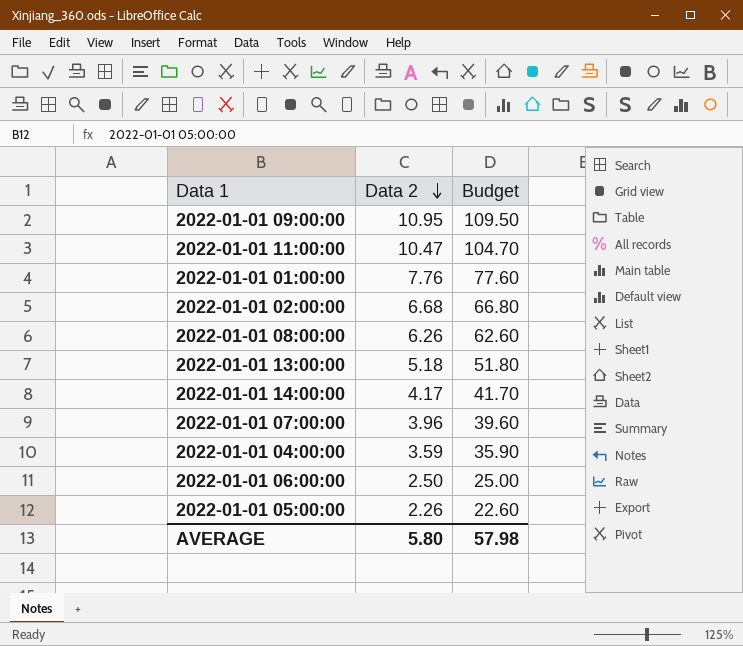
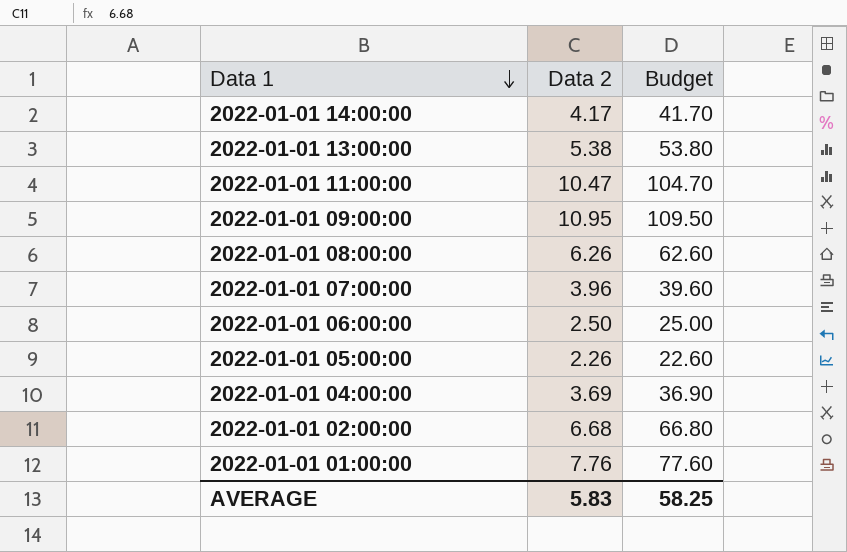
row order: Data 2 descending -> Data 1 descending
2022-01-01 13:00:00 | Data 2: 5.18 -> 5.38
2022-01-01 13:00:00 | Budget: 51.80 -> 53.80
2022-01-01 04:00:00 | Data 2: 3.59 -> 3.69
2022-01-01 04:00:00 | Budget: 35.90 -> 36.90
AVERAGE | Data 2: 5.80 -> 5.83
AVERAGE | Budget: 57.98 -> 58.25

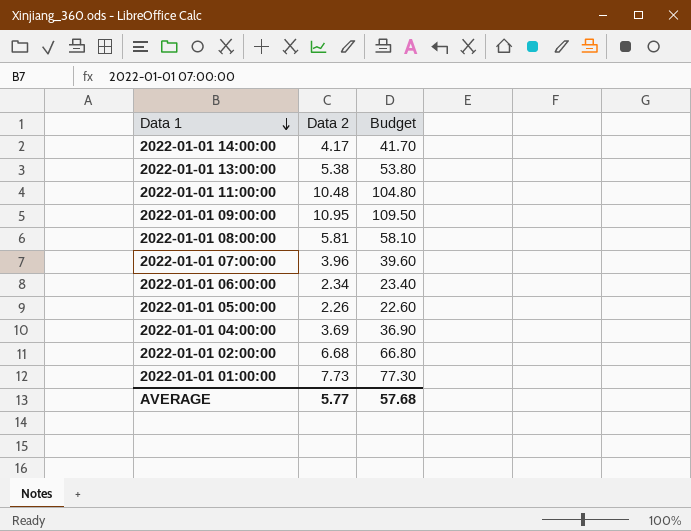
2022-01-01 11:00:00 | Data 2: 10.47 -> 10.48
2022-01-01 11:00:00 | Budget: 104.70 -> 104.80
2022-01-01 08:00:00 | Data 2: 6.26 -> 5.81
2022-01-01 08:00:00 | Budget: 62.60 -> 58.10
2022-01-01 06:00:00 | Data 2: 2.50 -> 2.34
2022-01-01 06:00:00 | Budget: 25.00 -> 23.40
2022-01-01 01:00:00 | Data 2: 7.76 -> 7.73
2022-01-01 01:00:00 | Budget: 77.60 -> 77.30
AVERAGE | Data 2: 5.83 -> 5.77
AVERAGE | Budget: 58.25 -> 57.68

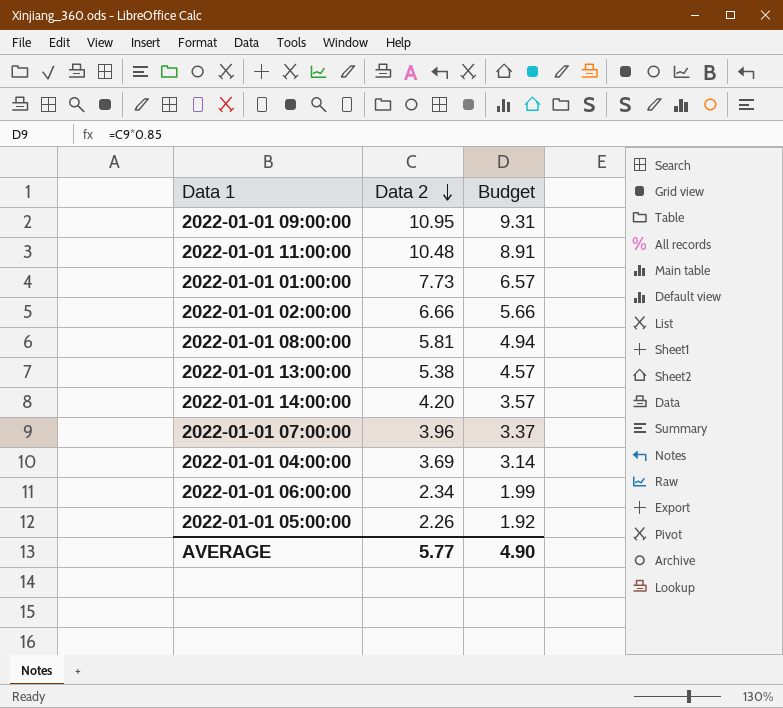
row order: Data 1 descending -> Data 2 descending
column Budget | formula: [Data 2] * 10 -> [Data 2] * 0.85
2022-01-01 02:00:00 | Data 2: 6.68 -> 6.66
2022-01-01 14:00:00 | Data 2: 4.17 -> 4.20
AVERAGE | Budget: 57.68 -> 4.90

